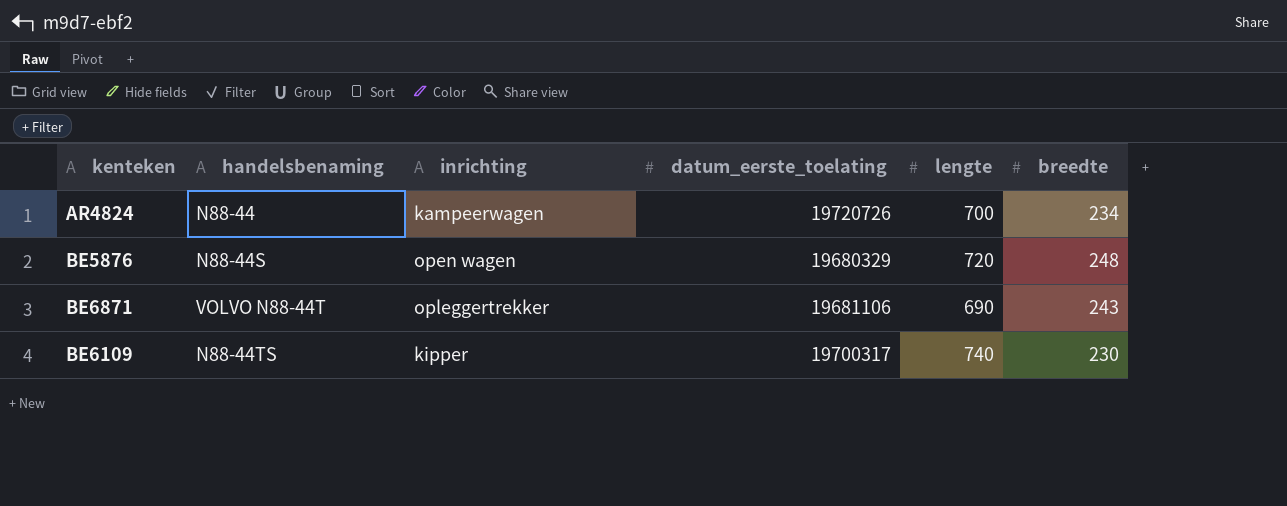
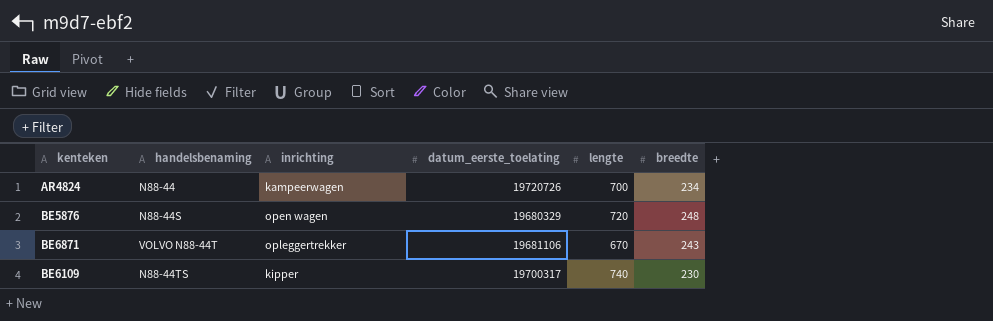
BE6871 | lengte: 690 -> 670

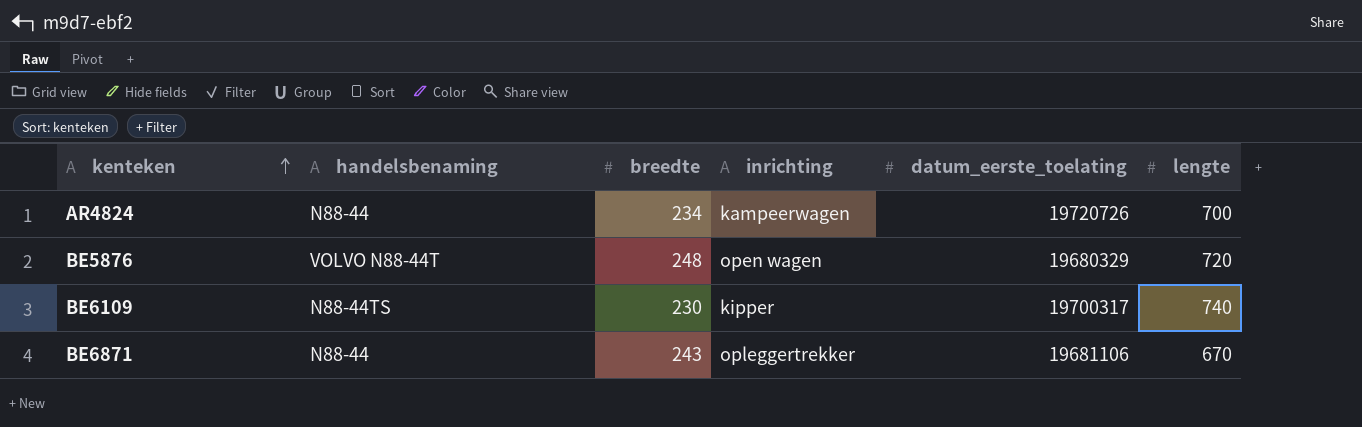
row order: none -> kenteken ascending
column breedte | position: 6 -> 3
BE5876 | handelsbenaming: N88-44S -> VOLVO N88-44T
BE6871 | handelsbenaming: VOLVO N88-44T -> N88-44

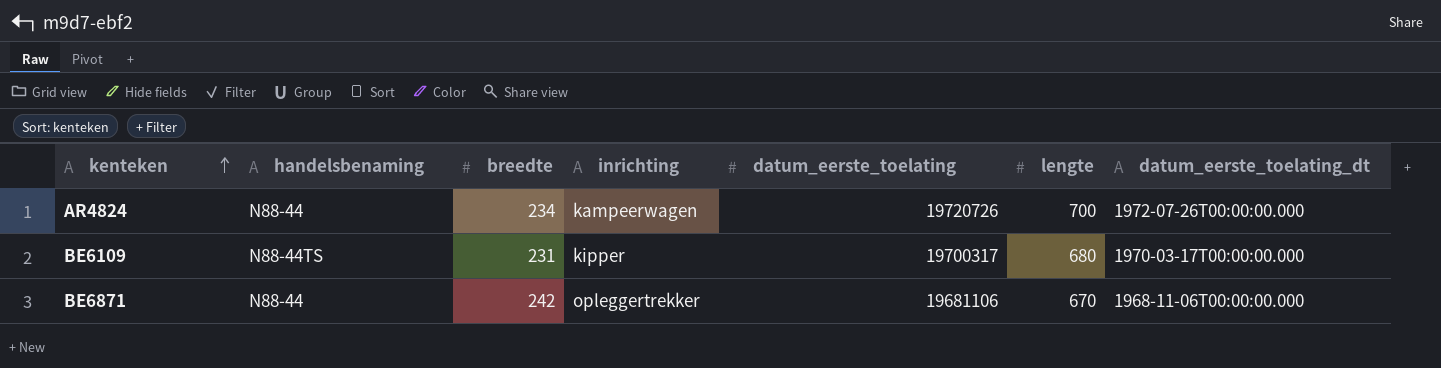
column datum_eerste_toelating_dt | position: none -> 7
row BE5876: VOLVO N88-44T | 248 | open wagen | 19680329 | 720 -> none
BE6109 | breedte: 230 -> 231
BE6109 | lengte: 740 -> 680
BE6871 | breedte: 243 -> 242

